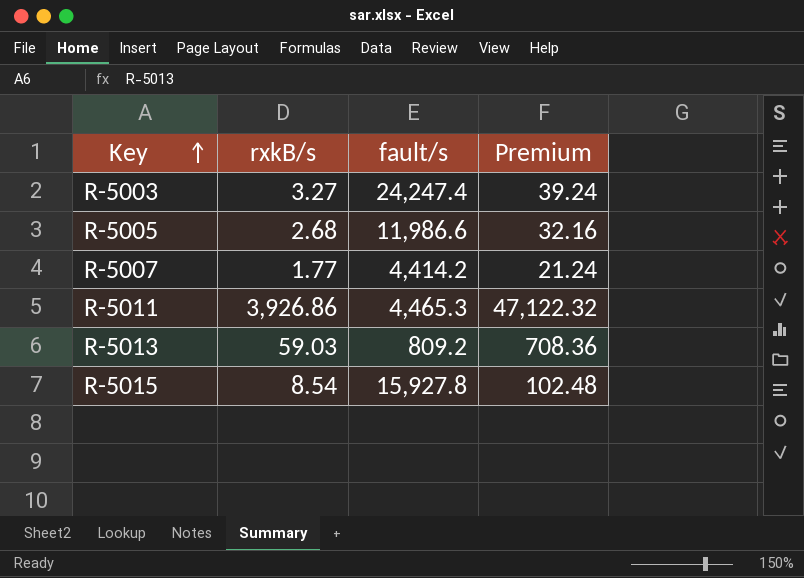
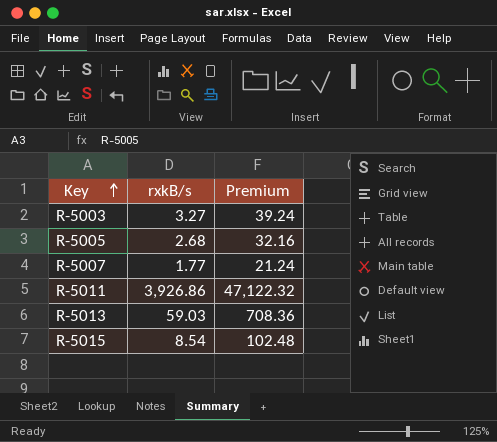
column fault/s | position: 3 -> none

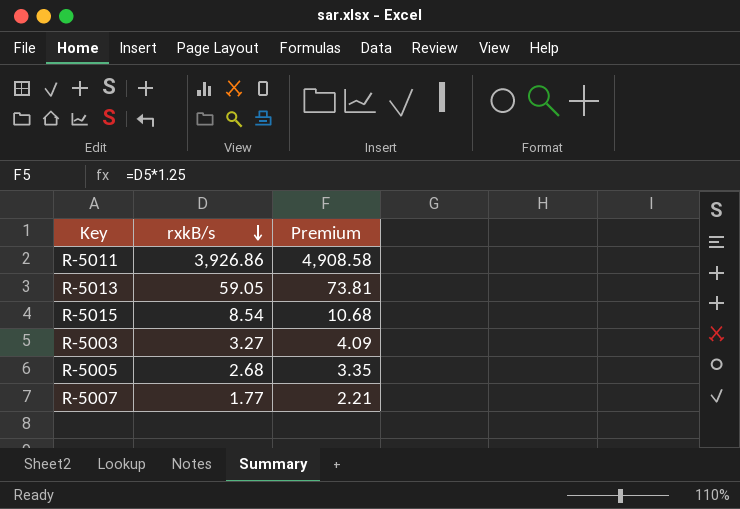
row order: Key ascending -> rxkB/s descending
column Premium | formula: [rxkB/s] * 12 -> [rxkB/s] * 1.25
R-5013 | rxkB/s: 59.03 -> 59.05

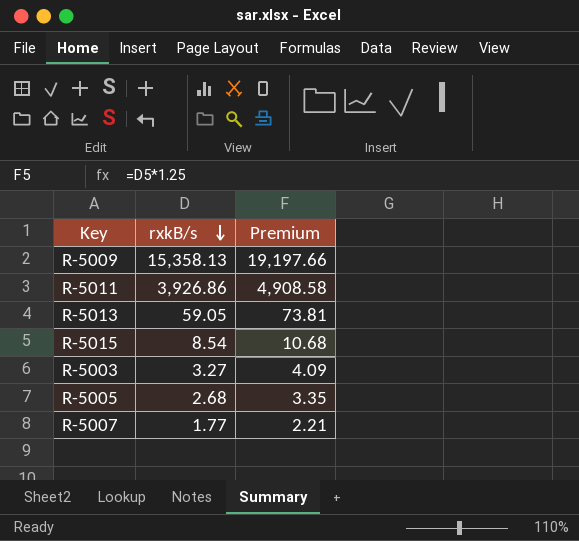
row R-5009: none -> 15,358.13 | 19,197.66

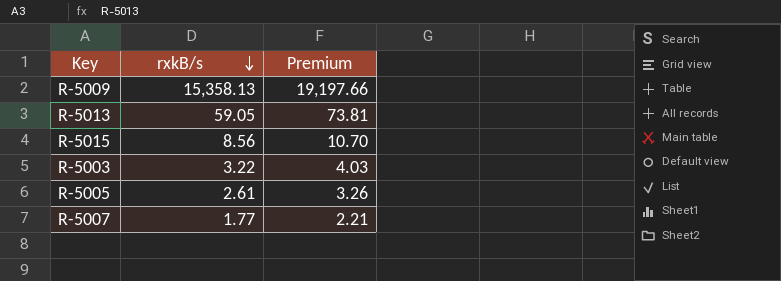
row R-5011: 3,926.86 | 4,908.58 -> none
R-5015 | rxkB/s: 8.54 -> 8.56
R-5015 | Premium: 10.68 -> 10.70
R-5003 | rxkB/s: 3.27 -> 3.22
R-5003 | Premium: 4.09 -> 4.03
R-5005 | rxkB/s: 2.68 -> 2.61
R-5005 | Premium: 3.35 -> 3.26

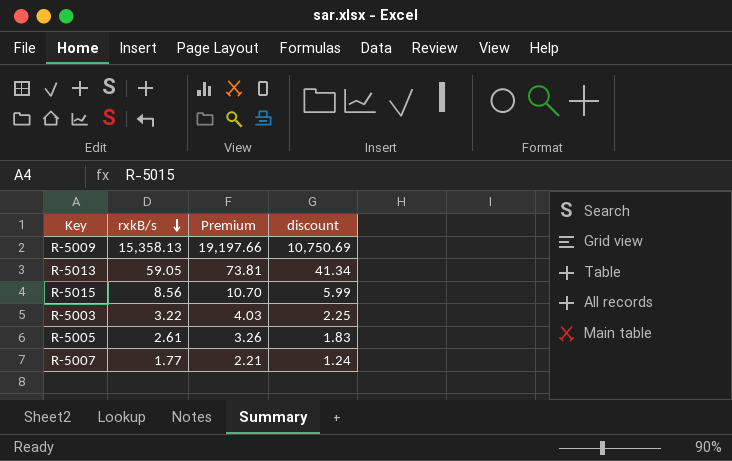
column discount | formula: none -> [rxkB/s] * 0.7

